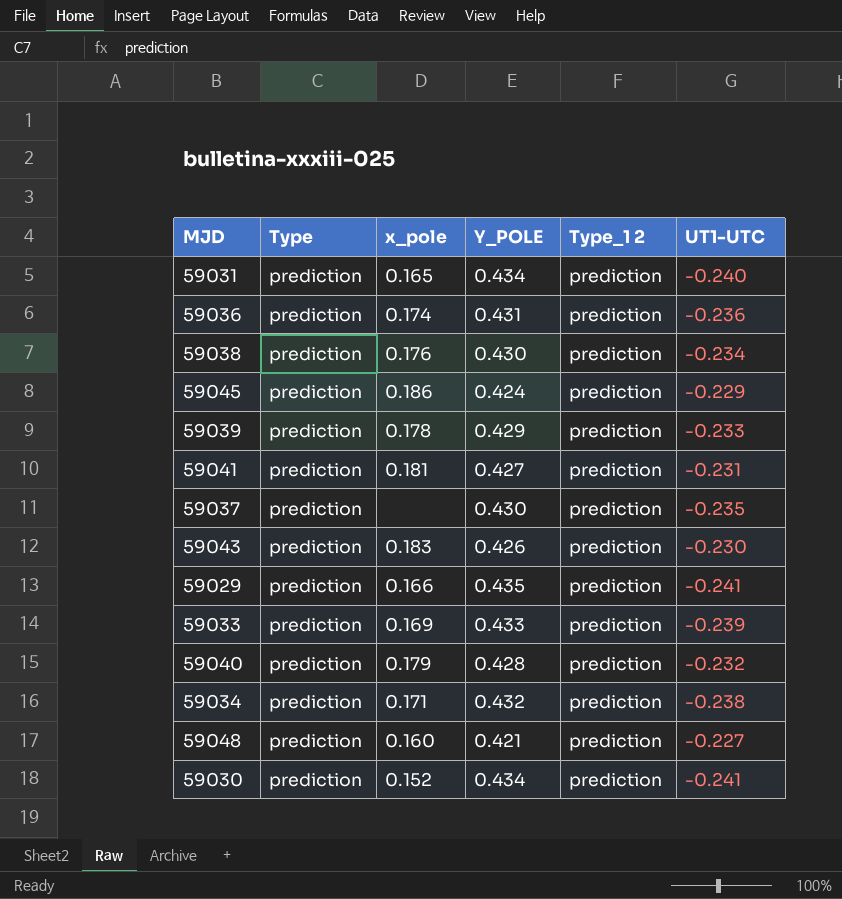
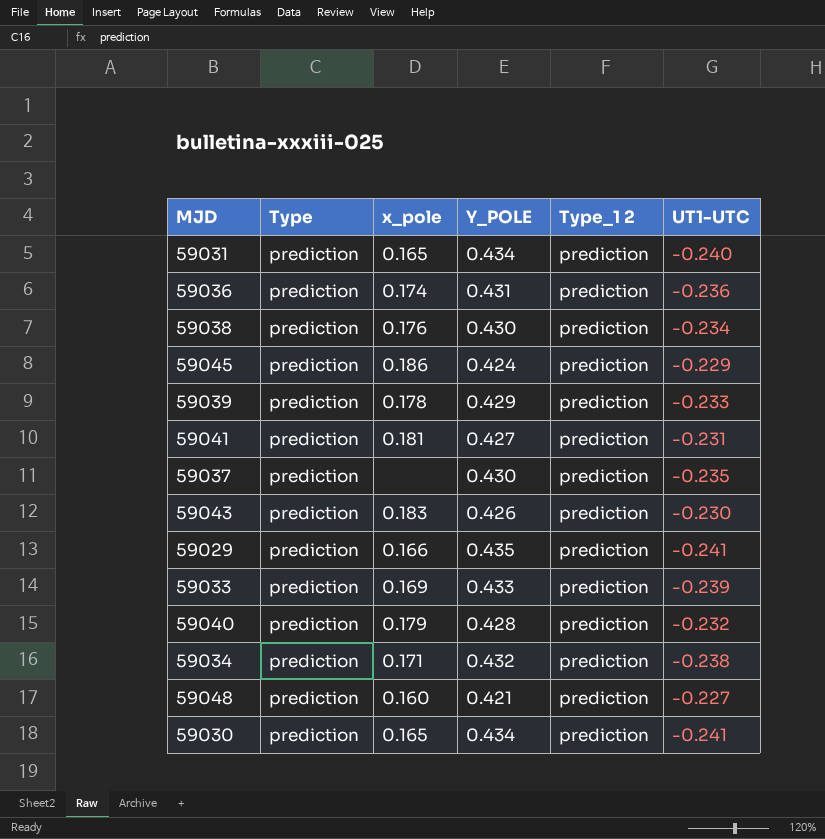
59030 | x_pole: 0.152 -> 0.165

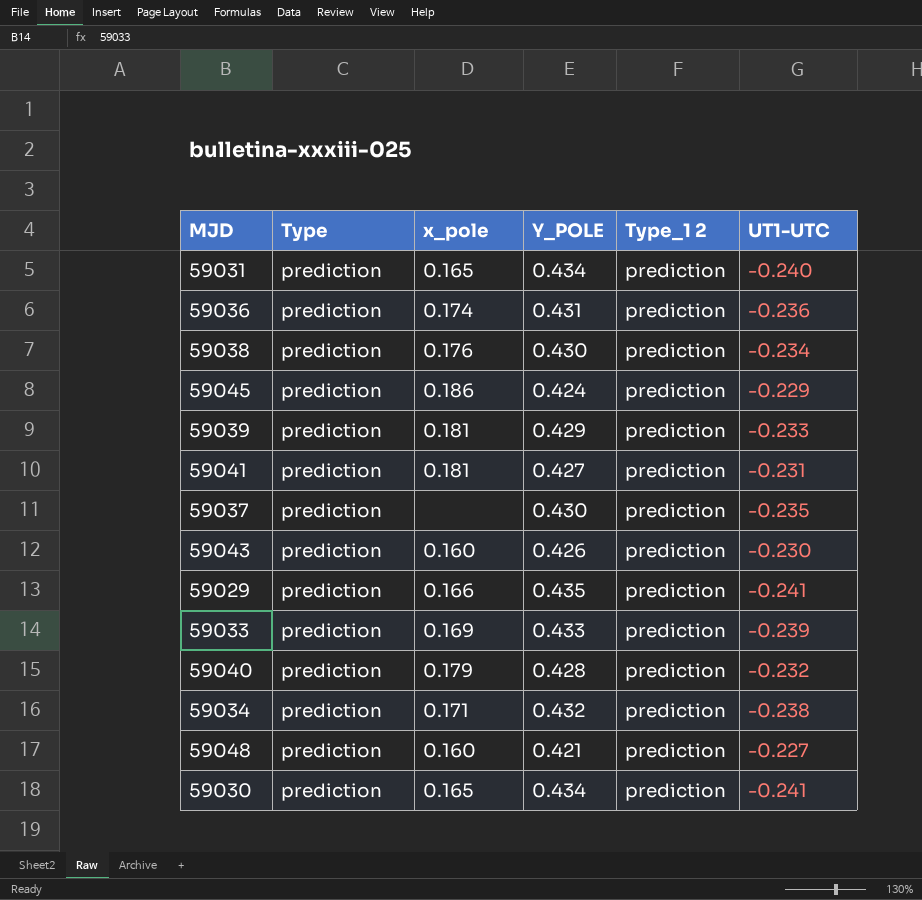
59039 | x_pole: 0.178 -> 0.181
59043 | x_pole: 0.183 -> 0.160

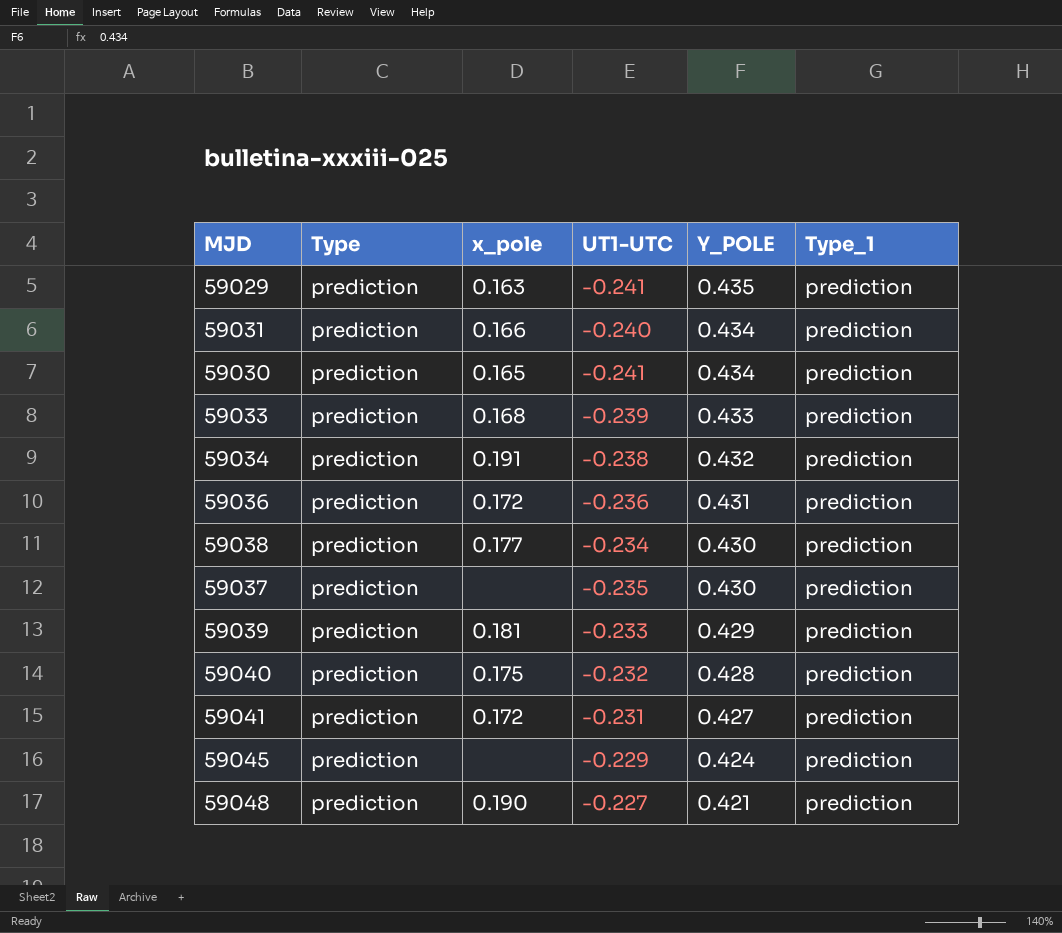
row order: none -> Y_POLE descending
column UT1-UTC | position: 6 -> 4
column name: Type_1 2 -> Type_1
row 59043: prediction | 0.160 | 0.426 | prediction | -0.230 -> none
59029 | x_pole: 0.166 -> 0.163
59031 | x_pole: 0.165 -> 0.166
59033 | x_pole: 0.169 -> 0.168
59034 | x_pole: 0.171 -> 0.191
59036 | x_pole: 0.174 -> 0.172
59038 | x_pole: 0.176 -> 0.177
59040 | x_pole: 0.179 -> 0.175
59041 | x_pole: 0.181 -> 0.172
59045 | x_pole: 0.186 -> none
59048 | x_pole: 0.160 -> 0.190

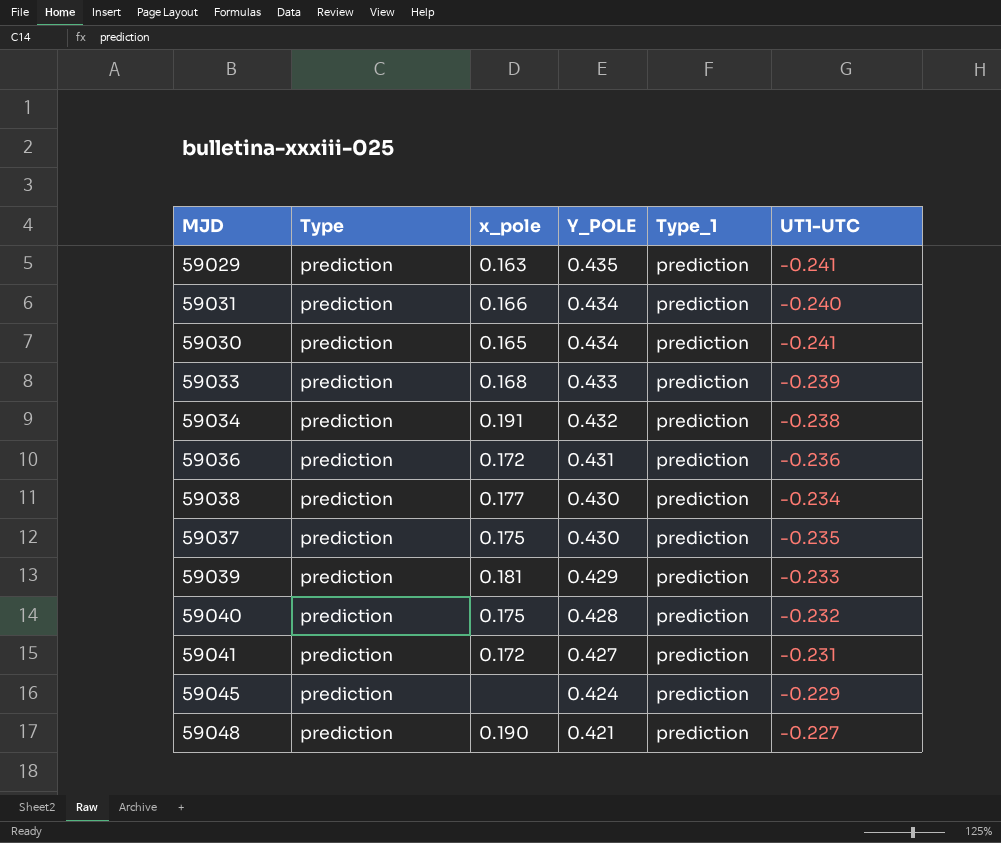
column UT1-UTC | position: 4 -> 6
59037 | x_pole: none -> 0.175

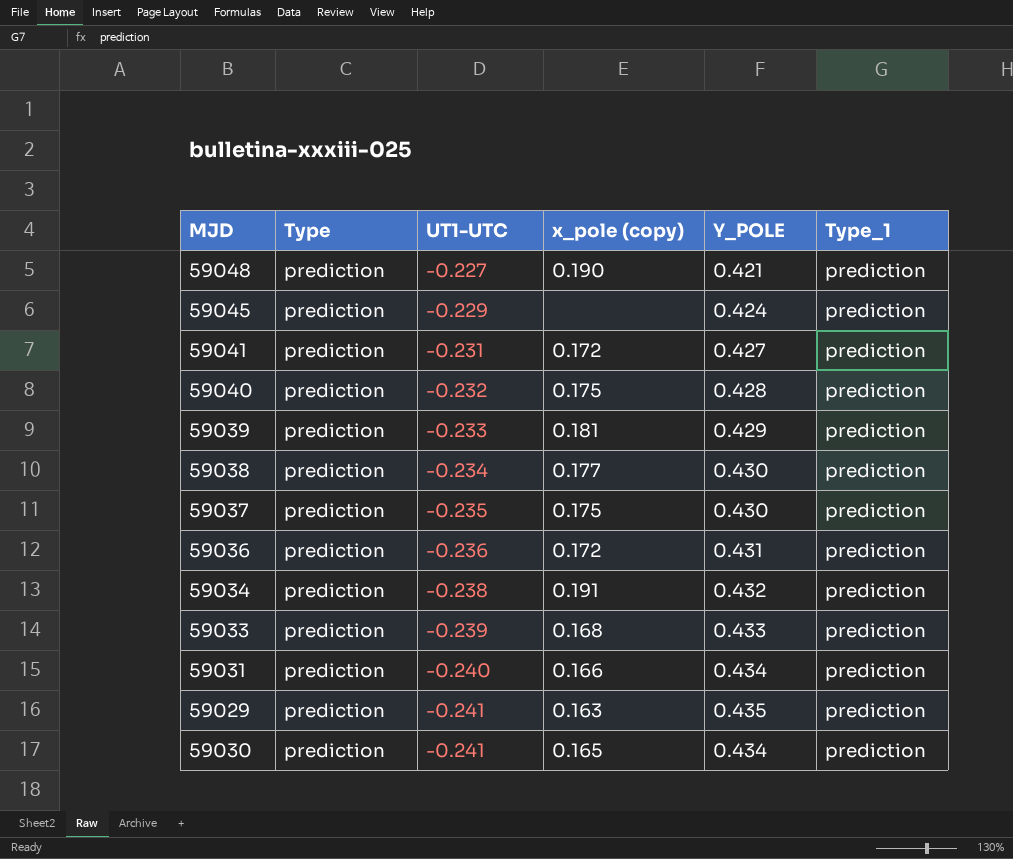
row order: Y_POLE descending -> UT1-UTC descending
column UT1-UTC | position: 6 -> 3
column name: x_pole -> x_pole (copy)

